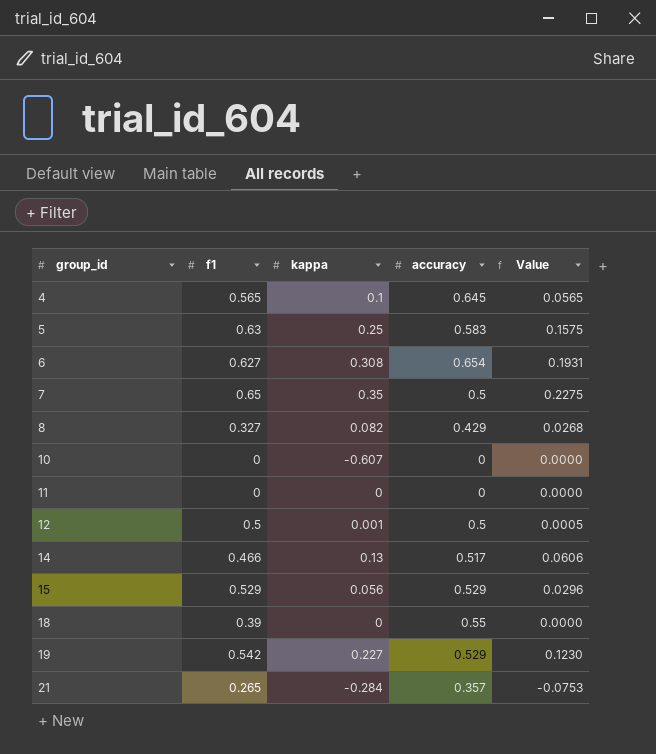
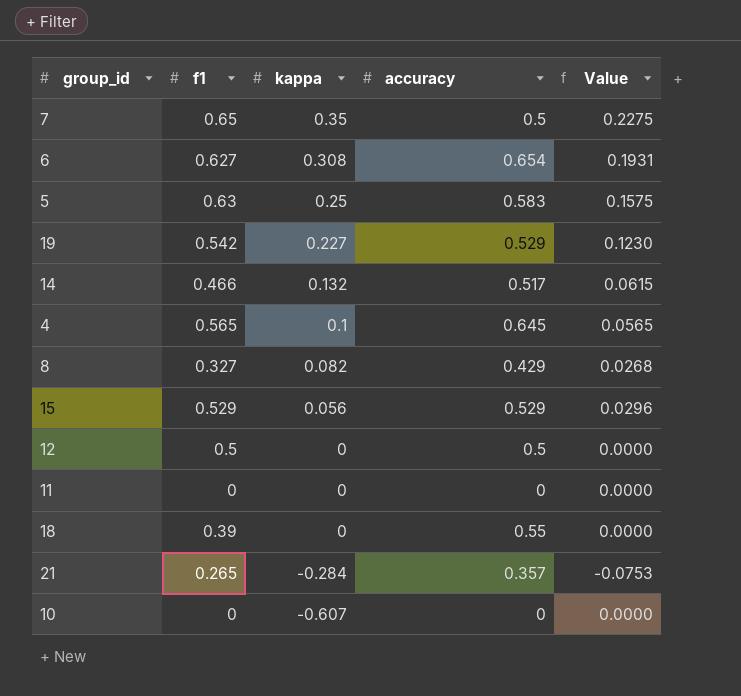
row order: group_id ascending -> kappa descending
14 | kappa: 0.13 -> 0.132
14 | Value: 0.0606 -> 0.0615
12 | kappa: 0.001 -> 0
12 | Value: 0.0005 -> 0.0000

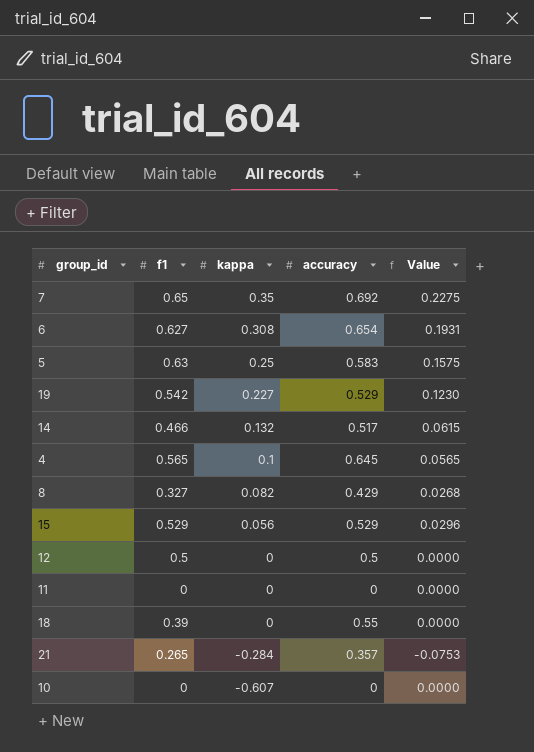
7 | accuracy: 0.5 -> 0.692

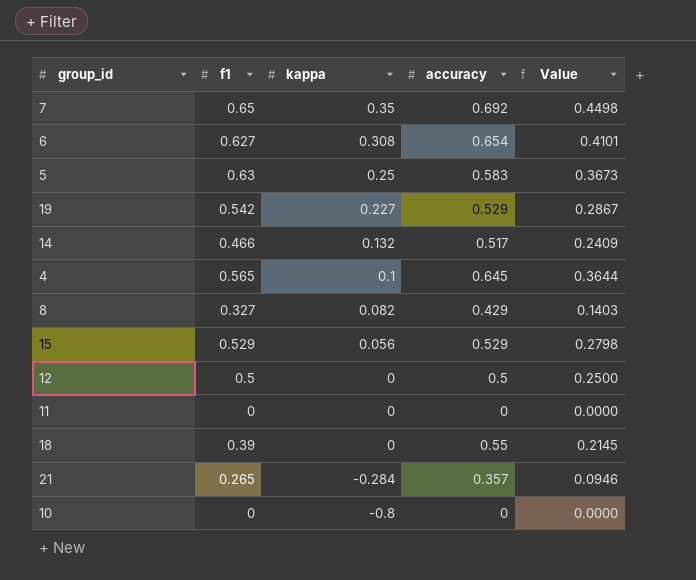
column Value | formula: [f1] * [kappa] -> [f1] * [accuracy]
10 | kappa: -0.607 -> -0.8

